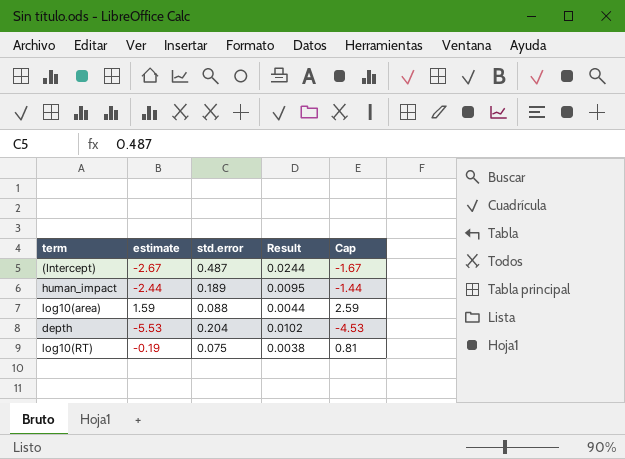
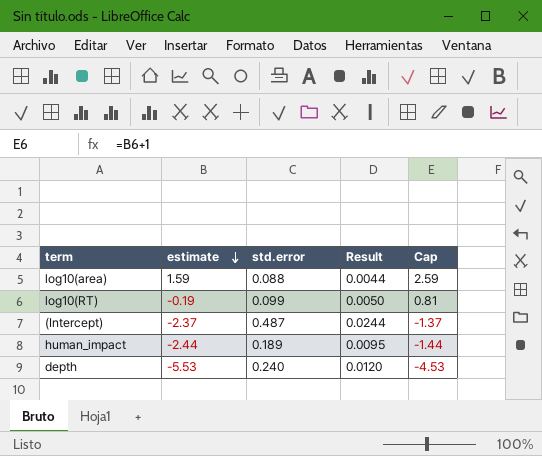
row order: none -> estimate descending
log10(RT) | std.error: 0.075 -> 0.099
log10(RT) | Result: 0.0038 -> 0.0050
(Intercept) | estimate: -2.67 -> -2.37
(Intercept) | Cap: -1.67 -> -1.37
depth | std.error: 0.204 -> 0.240
depth | Result: 0.0102 -> 0.0120

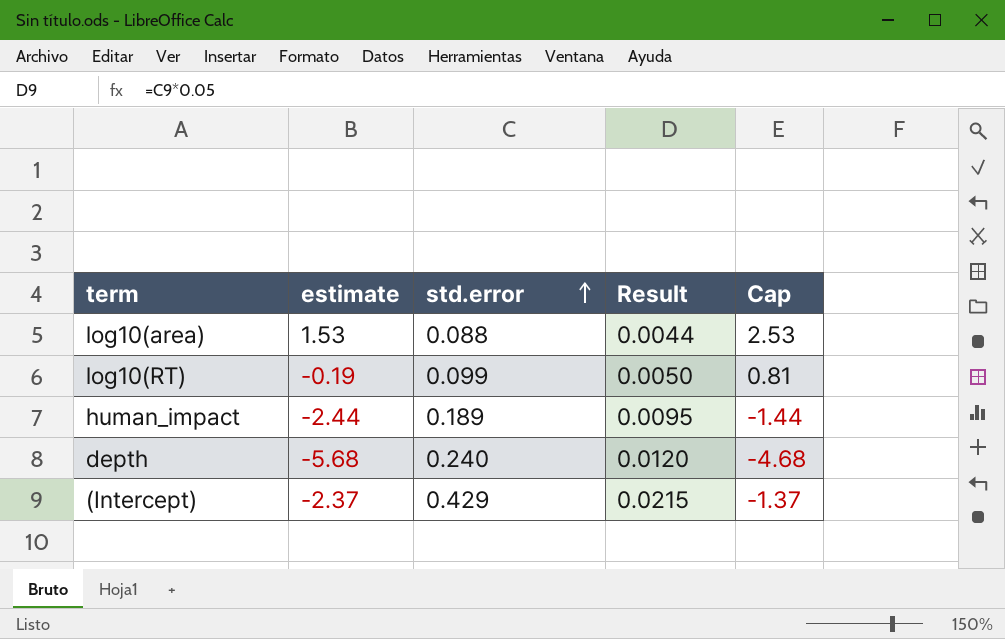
row order: estimate descending -> std.error ascending
log10(area) | estimate: 1.59 -> 1.53
log10(area) | Cap: 2.59 -> 2.53
depth | estimate: -5.53 -> -5.68
depth | Cap: -4.53 -> -4.68
(Intercept) | std.error: 0.487 -> 0.429
(Intercept) | Result: 0.0244 -> 0.0215

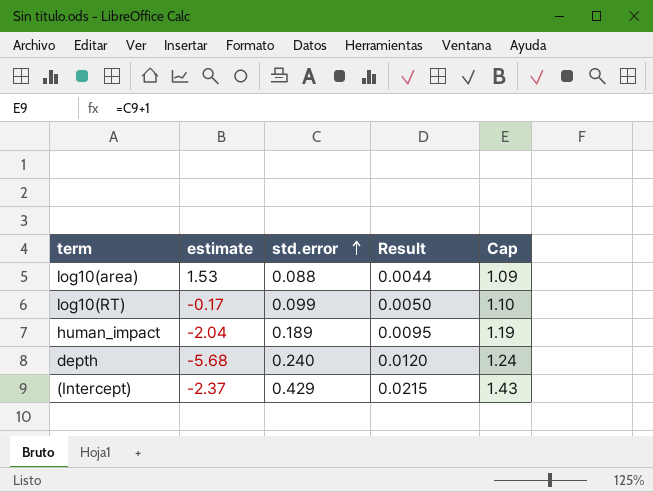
column Cap | formula: [estimate] + 1 -> [std.error] + 1
log10(RT) | estimate: -0.19 -> -0.17
human_impact | estimate: -2.44 -> -2.04

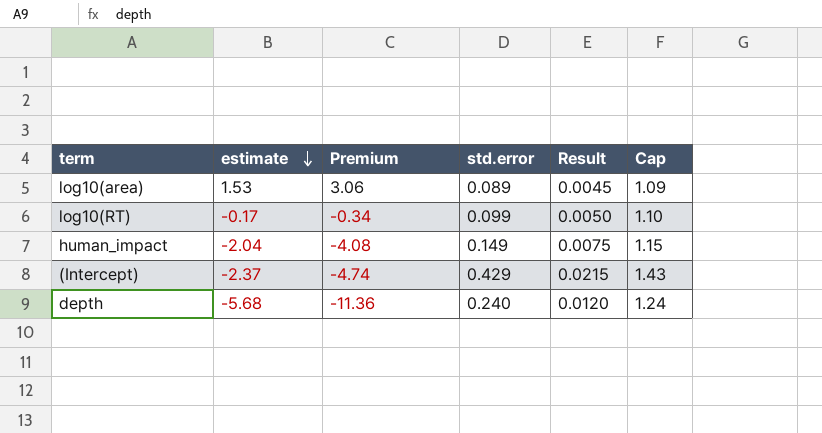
row order: std.error ascending -> estimate descending
column Premium | formula: none -> [estimate] * 2
log10(area) | std.error: 0.088 -> 0.089
log10(area) | Result: 0.0044 -> 0.0045
human_impact | std.error: 0.189 -> 0.149
human_impact | Result: 0.0095 -> 0.0075
human_impact | Cap: 1.19 -> 1.15

